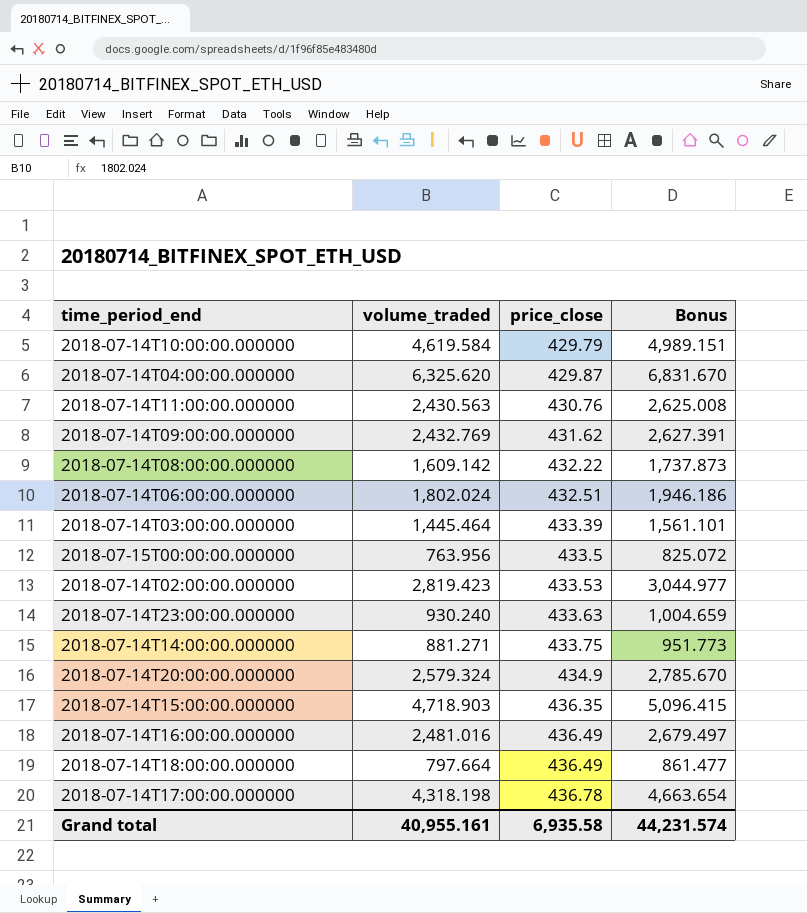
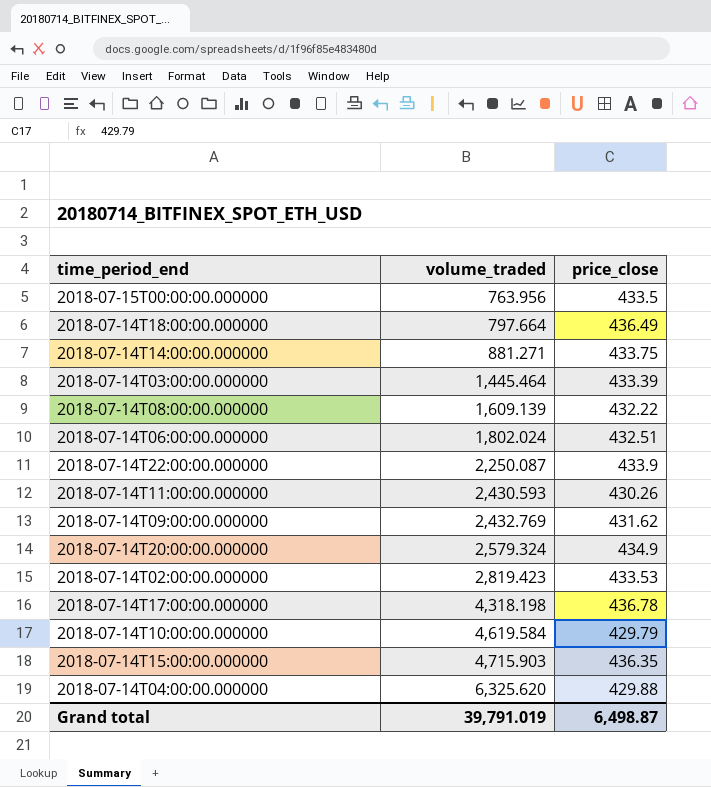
row order: price_close ascending -> volume_traded ascending
column Bonus | formula: [volume_traded] * 1.08 -> none
row 2018-07-14T23:00:00.000000: 930.240 | 433.63 | 1,004.659 -> none
row 2018-07-14T16:00:00.000000: 2,481.016 | 436.49 | 2,679.497 -> none
2018-07-14T08:00:00.000000 | volume_traded: 1,609.142 -> 1,609.139
row 2018-07-14T22:00:00.000000: none -> 2,250.087 | 433.9
2018-07-14T11:00:00.000000 | volume_traded: 2,430.563 -> 2,430.593
2018-07-14T11:00:00.000000 | price_close: 430.76 -> 430.26
2018-07-14T15:00:00.000000 | volume_traded: 4,718.903 -> 4,715.903
2018-07-14T04:00:00.000000 | price_close: 429.87 -> 429.88
Grand total | volume_traded: 40,955.161 -> 39,791.019
Grand total | price_close: 6,935.58 -> 6,498.87

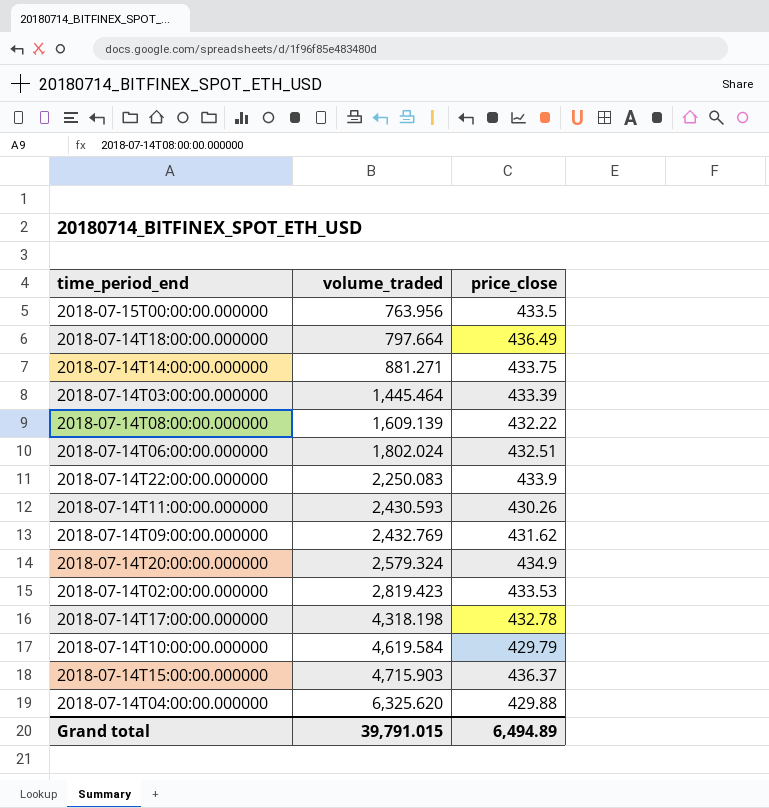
2018-07-14T22:00:00.000000 | volume_traded: 2,250.087 -> 2,250.083
2018-07-14T17:00:00.000000 | price_close: 436.78 -> 432.78
2018-07-14T15:00:00.000000 | price_close: 436.35 -> 436.37
Grand total | volume_traded: 39,791.019 -> 39,791.015
Grand total | price_close: 6,498.87 -> 6,494.89

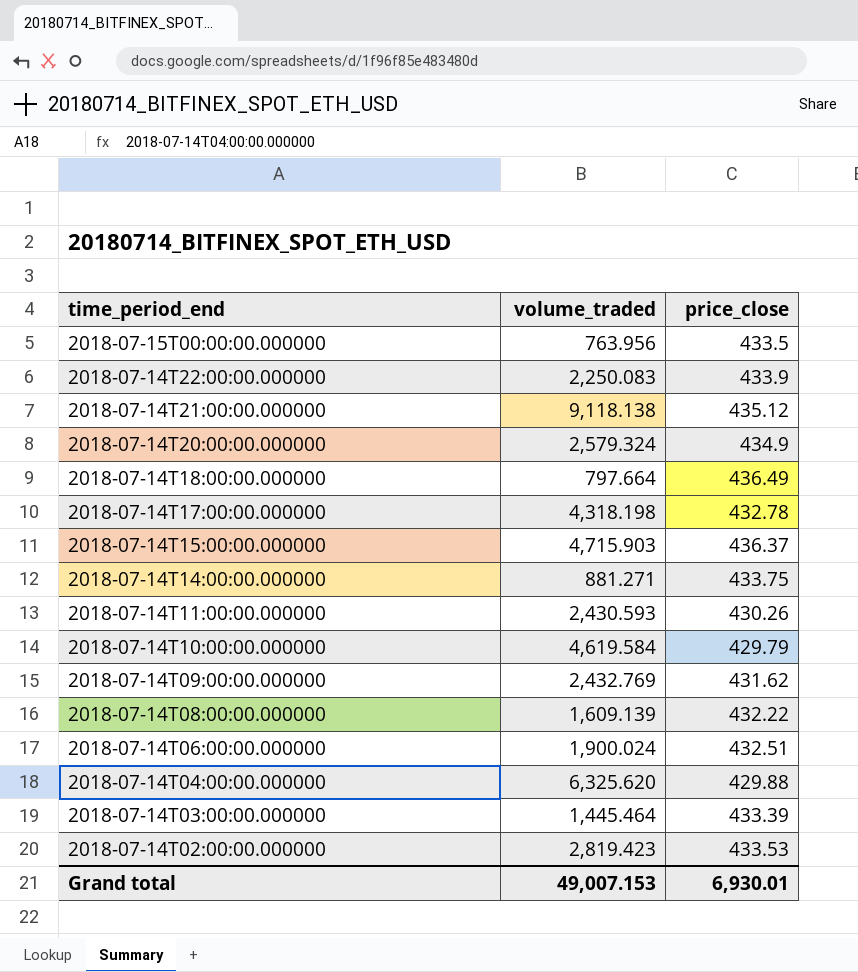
row order: volume_traded ascending -> time_period_end descending
row 2018-07-14T21:00:00.000000: none -> 9,118.138 | 435.12
2018-07-14T06:00:00.000000 | volume_traded: 1,802.024 -> 1,900.024
Grand total | volume_traded: 39,791.015 -> 49,007.153
Grand total | price_close: 6,494.89 -> 6,930.01

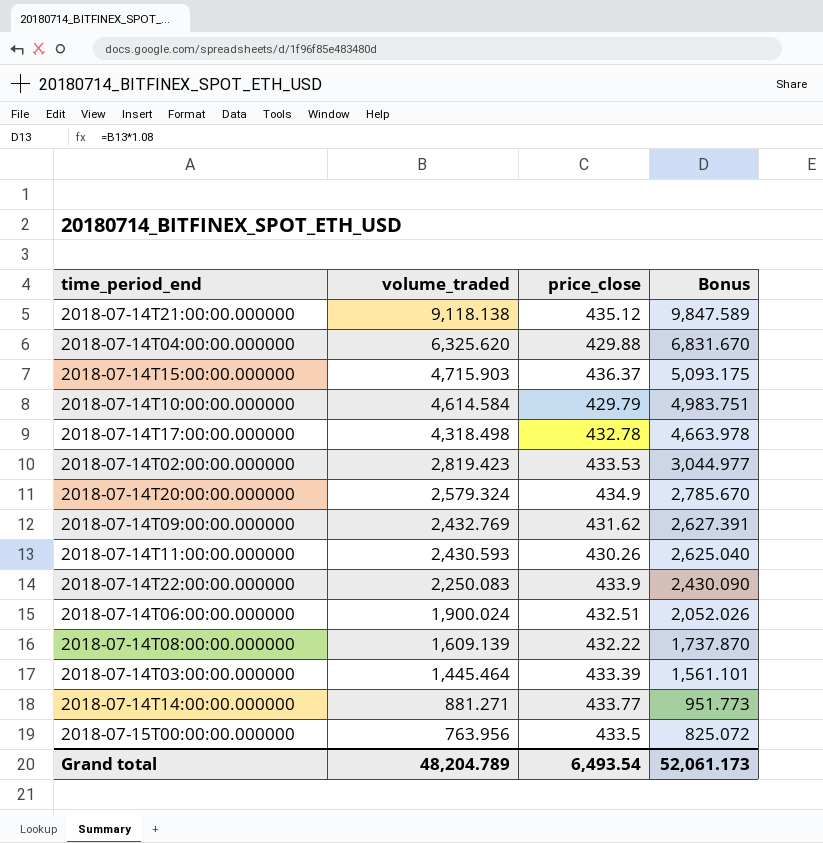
row order: time_period_end descending -> volume_traded descending
column Bonus | formula: none -> [volume_traded] * 1.08
row 2018-07-14T18:00:00.000000: 797.664 | 436.49 -> none
2018-07-14T10:00:00.000000 | volume_traded: 4,619.584 -> 4,614.584
2018-07-14T17:00:00.000000 | volume_traded: 4,318.198 -> 4,318.498
2018-07-14T14:00:00.000000 | price_close: 433.75 -> 433.77
Grand total | volume_traded: 49,007.153 -> 48,204.789
Grand total | price_close: 6,930.01 -> 6,493.54

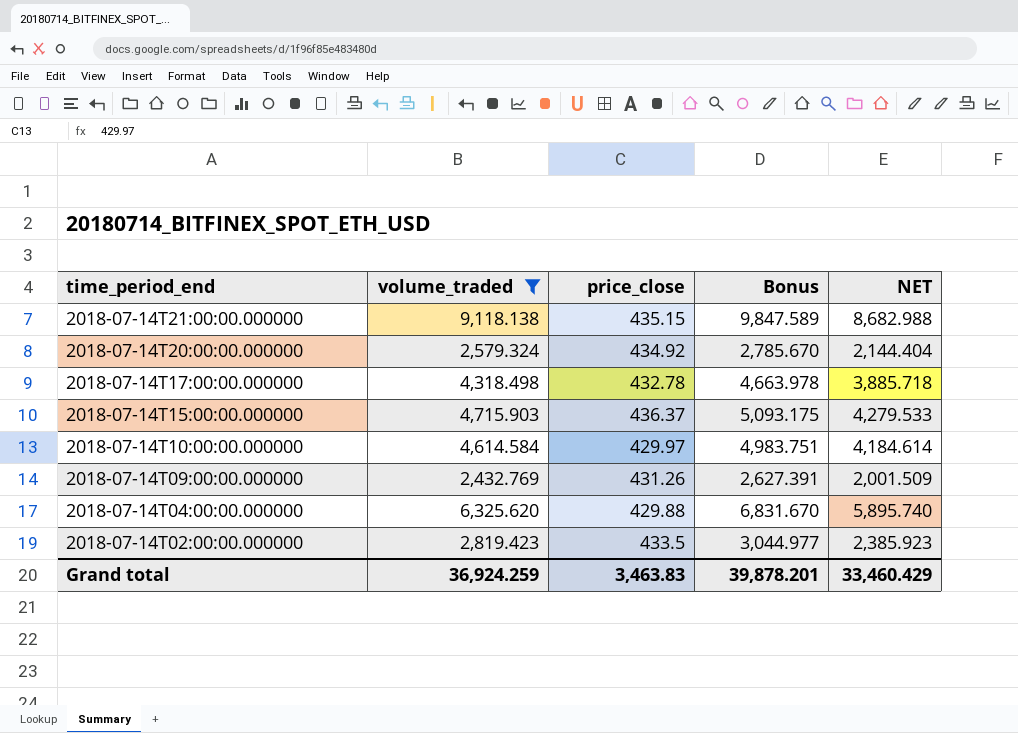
filter: none -> volume_traded >= 2,432.769
row order: volume_traded descending -> time_period_end descending
column NET | formula: none -> [volume_traded] - [price_close]
2018-07-14T21:00:00.000000 | price_close: 435.12 -> 435.15
2018-07-14T20:00:00.000000 | price_close: 434.9 -> 434.92
2018-07-14T10:00:00.000000 | price_close: 429.79 -> 429.97
2018-07-14T09:00:00.000000 | price_close: 431.62 -> 431.26
2018-07-14T02:00:00.000000 | price_close: 433.53 -> 433.5
Grand total | volume_traded: 48,204.789 -> 36,924.259
Grand total | price_close: 6,493.54 -> 3,463.83
Grand total | Bonus: 52,061.173 -> 39,878.201

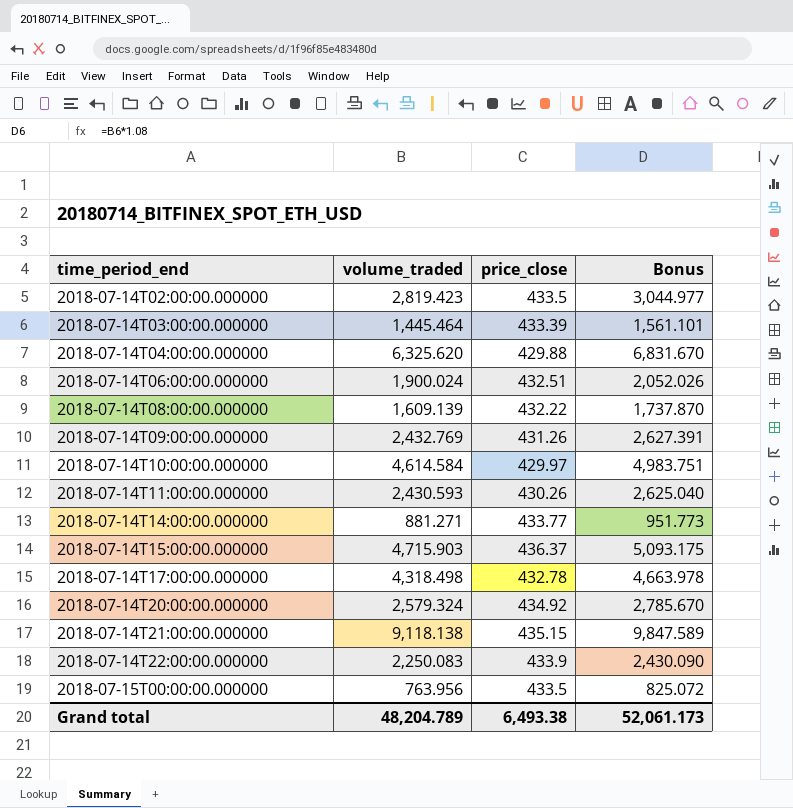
filter: volume_traded >= 2,432.769 -> none
row order: time_period_end descending -> time_period_end ascending
column NET | formula: [volume_traded] - [price_close] -> none
Grand total | volume_traded: 36,924.259 -> 48,204.789
Grand total | price_close: 3,463.83 -> 6,493.38
Grand total | Bonus: 39,878.201 -> 52,061.173

